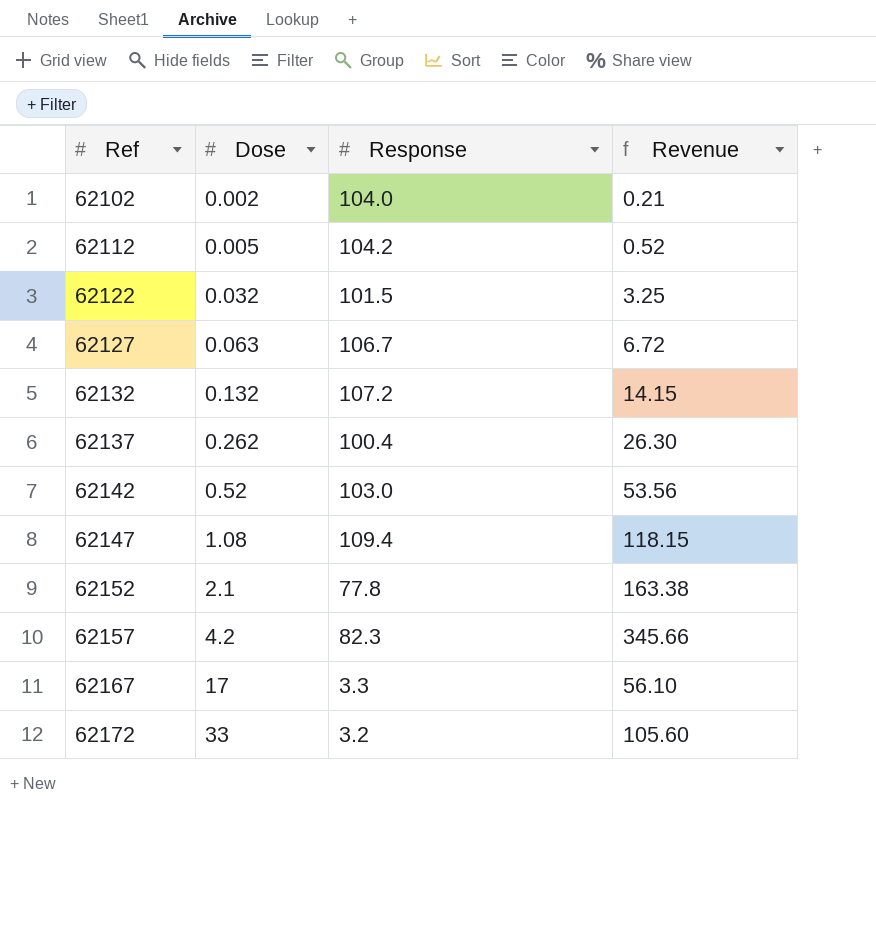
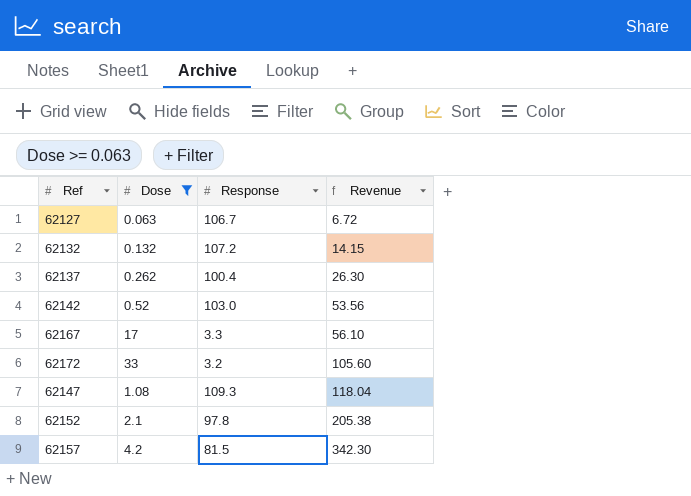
filter: none -> Dose >= 0.063
row order: Ref ascending -> Revenue ascending
62147 | Response: 109.4 -> 109.3
62147 | Revenue: 118.15 -> 118.04
62152 | Response: 77.8 -> 97.8
62152 | Revenue: 163.38 -> 205.38
62157 | Response: 82.3 -> 81.5
62157 | Revenue: 345.66 -> 342.30

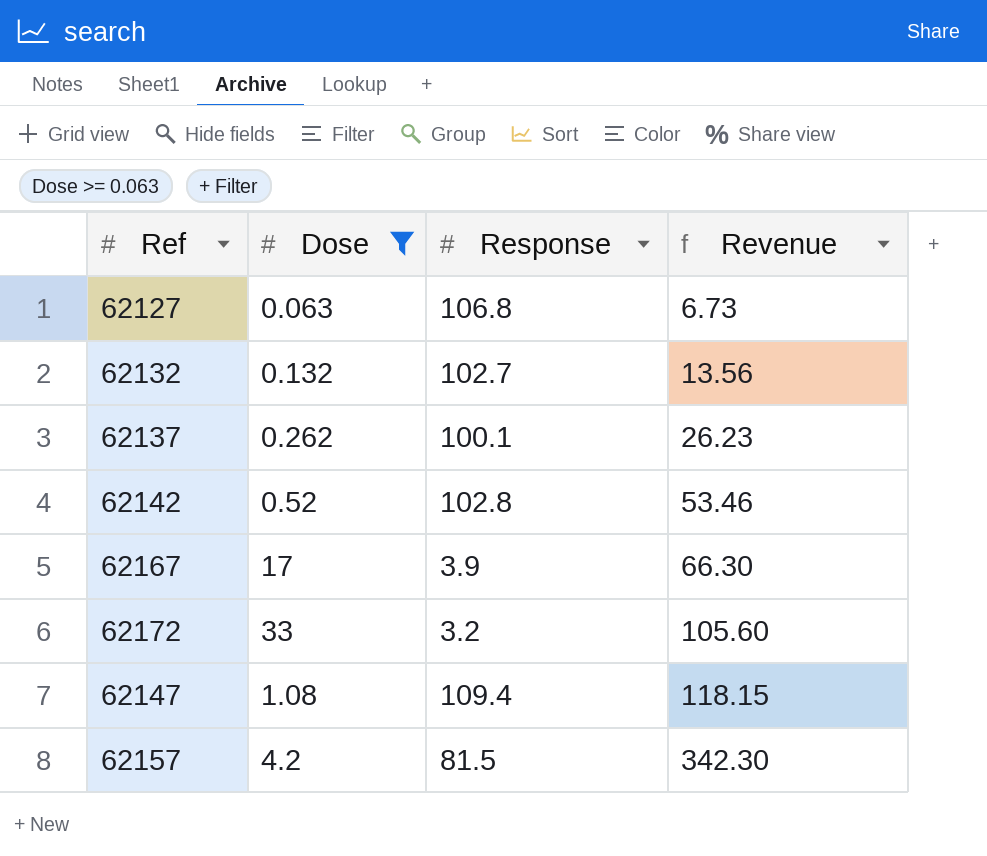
row 62152: 2.1 | 97.8 | 205.38 -> none
62127 | Response: 106.7 -> 106.8
62127 | Revenue: 6.72 -> 6.73
62132 | Response: 107.2 -> 102.7
62132 | Revenue: 14.15 -> 13.56
62137 | Response: 100.4 -> 100.1
62137 | Revenue: 26.30 -> 26.23
62142 | Response: 103.0 -> 102.8
62142 | Revenue: 53.56 -> 53.46
62167 | Response: 3.3 -> 3.9
62167 | Revenue: 56.10 -> 66.30
62147 | Response: 109.3 -> 109.4
62147 | Revenue: 118.04 -> 118.15

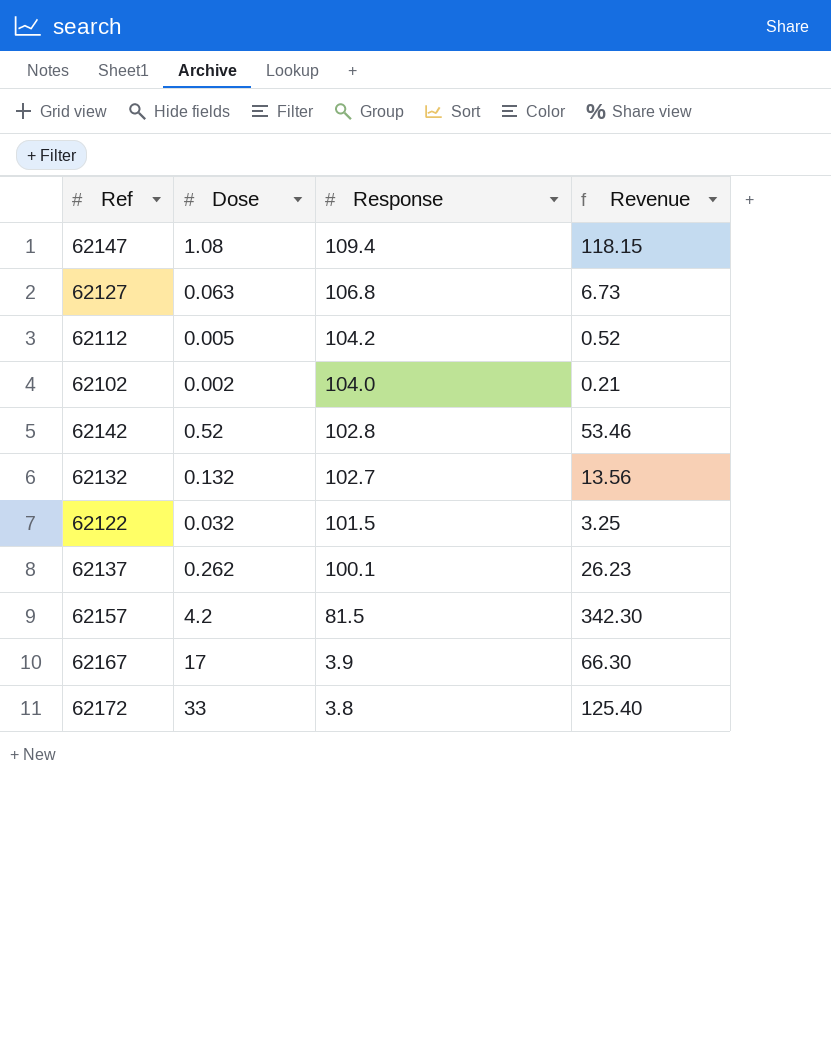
filter: Dose >= 0.063 -> none
row order: Revenue ascending -> Response descending
62172 | Response: 3.2 -> 3.8
62172 | Revenue: 105.60 -> 125.40

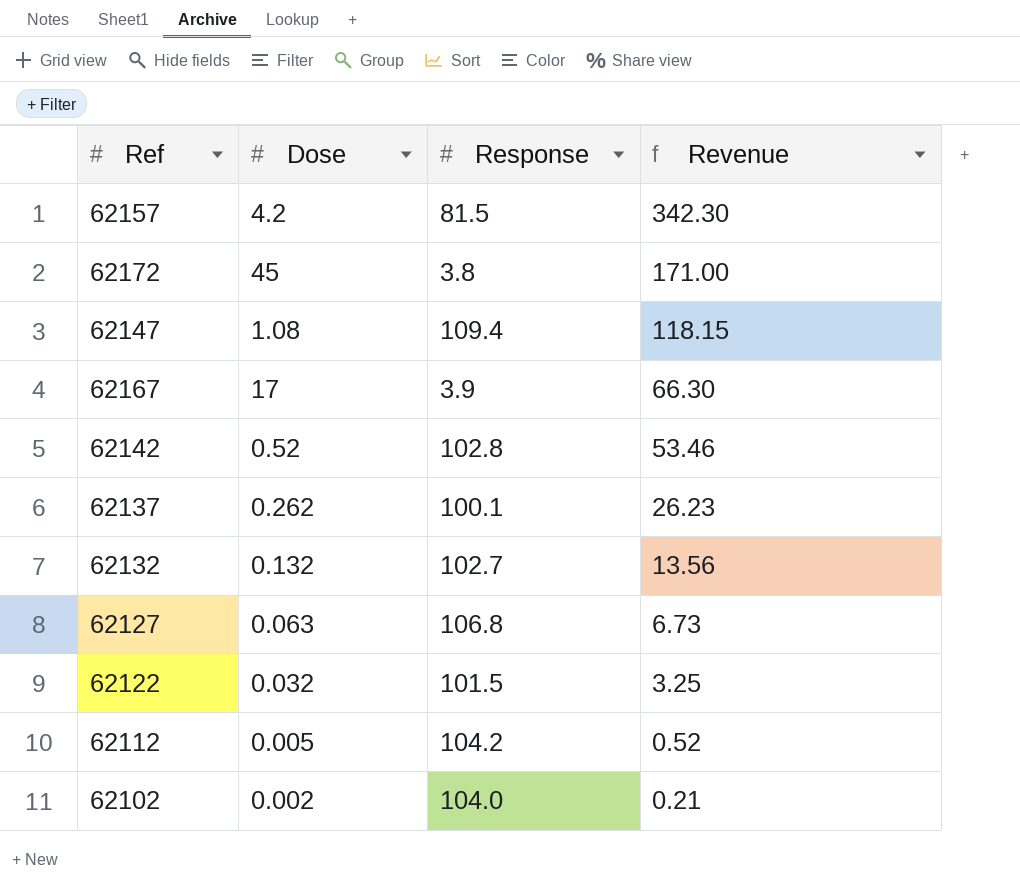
row order: Response descending -> Revenue descending
62172 | Dose: 33 -> 45
62172 | Revenue: 125.40 -> 171.00

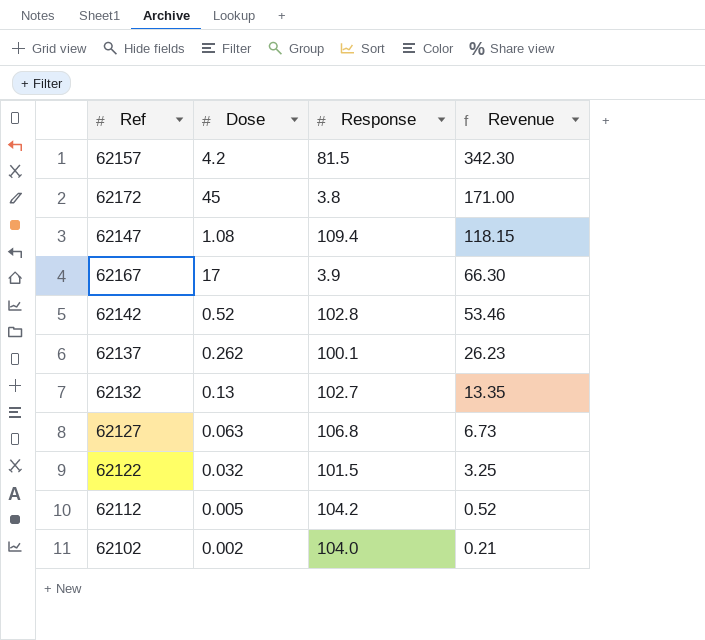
62132 | Dose: 0.132 -> 0.13
62132 | Revenue: 13.56 -> 13.35

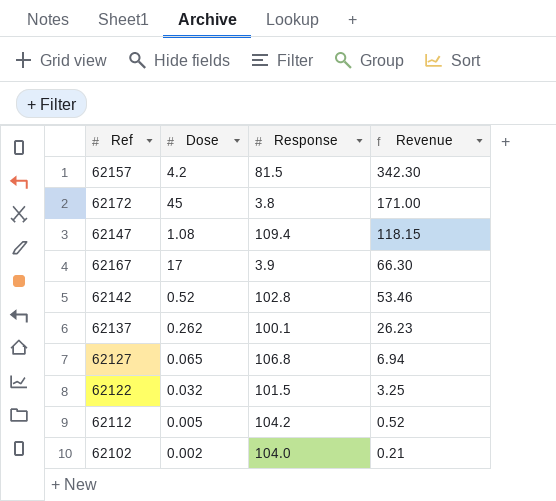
row 62132: 0.13 | 102.7 | 13.35 -> none
62127 | Dose: 0.063 -> 0.065
62127 | Revenue: 6.73 -> 6.94

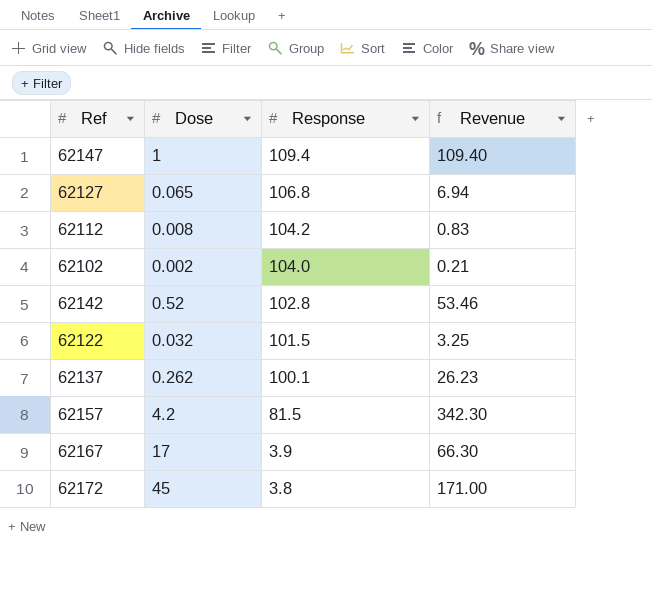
row order: Revenue descending -> Response descending
62147 | Dose: 1.08 -> 1
62147 | Revenue: 118.15 -> 109.40
62112 | Dose: 0.005 -> 0.008
62112 | Revenue: 0.52 -> 0.83

